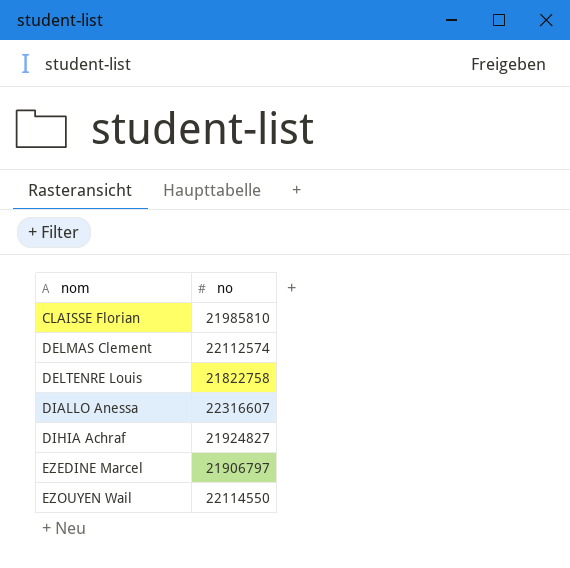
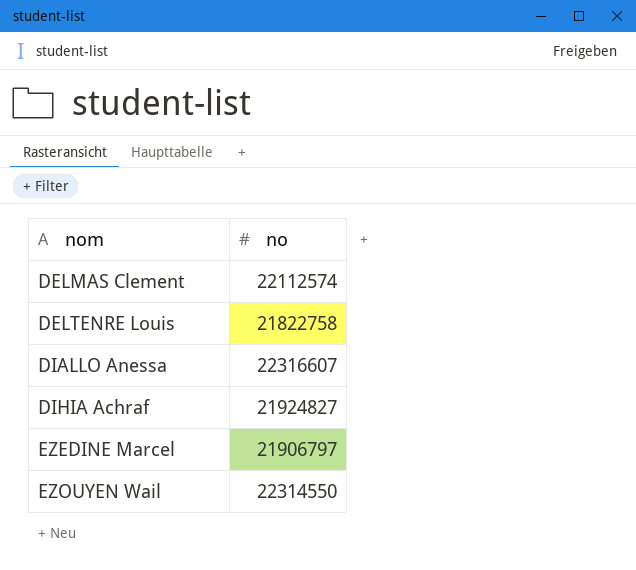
row CLAISSE Florian: 21985810 -> none
EZOUYEN Wail | no: 22114550 -> 22314550

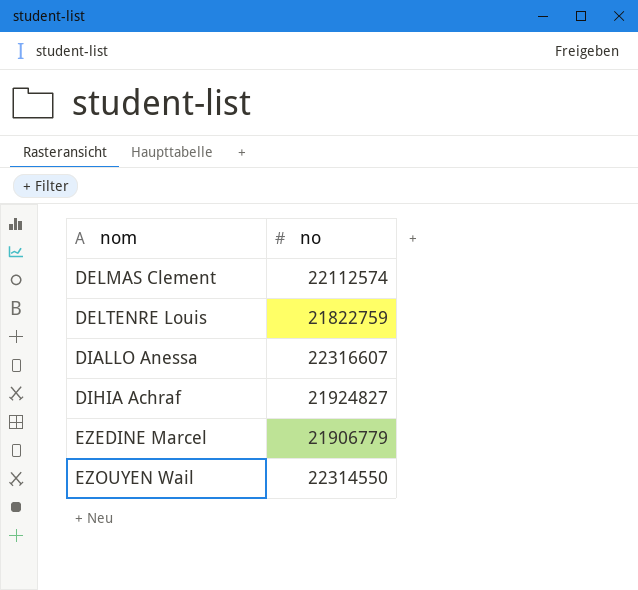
DELTENRE Louis | no: 21822758 -> 21822759
EZEDINE Marcel | no: 21906797 -> 21906779

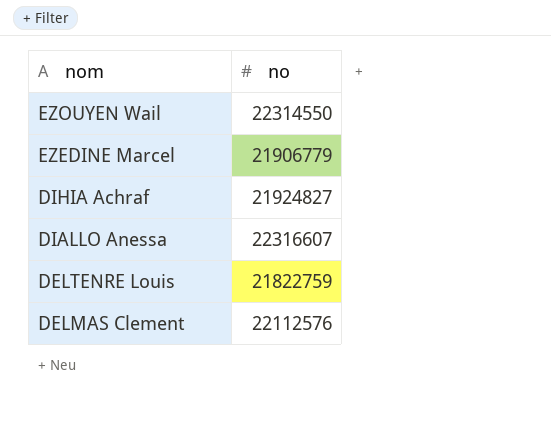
row order: nom ascending -> nom descending
DELMAS Clement | no: 22112574 -> 22112576

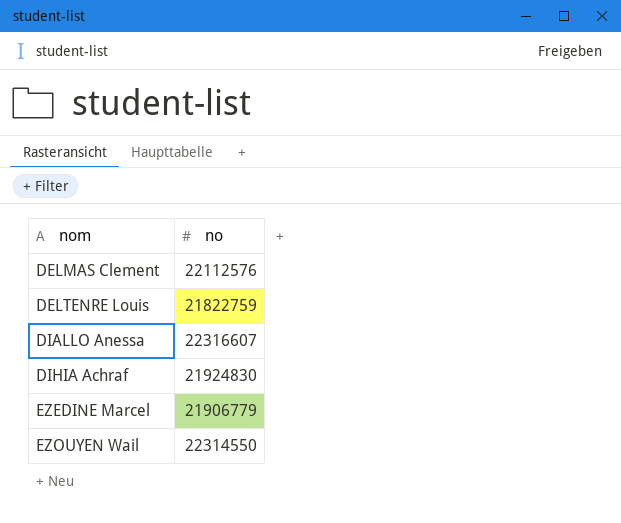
row order: nom descending -> nom ascending
DIHIA Achraf | no: 21924827 -> 21924830

